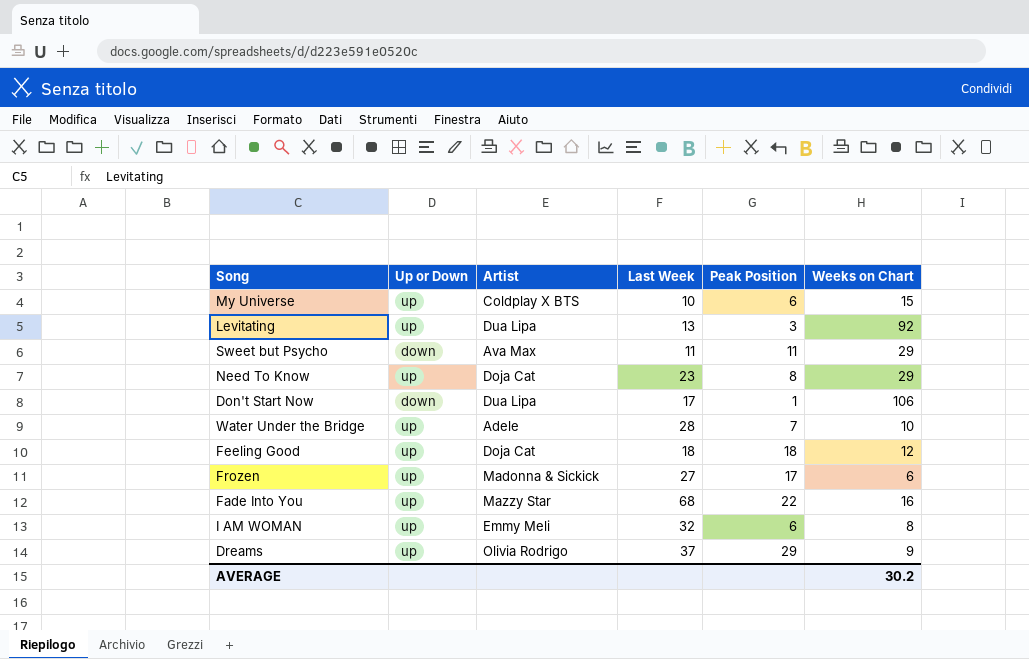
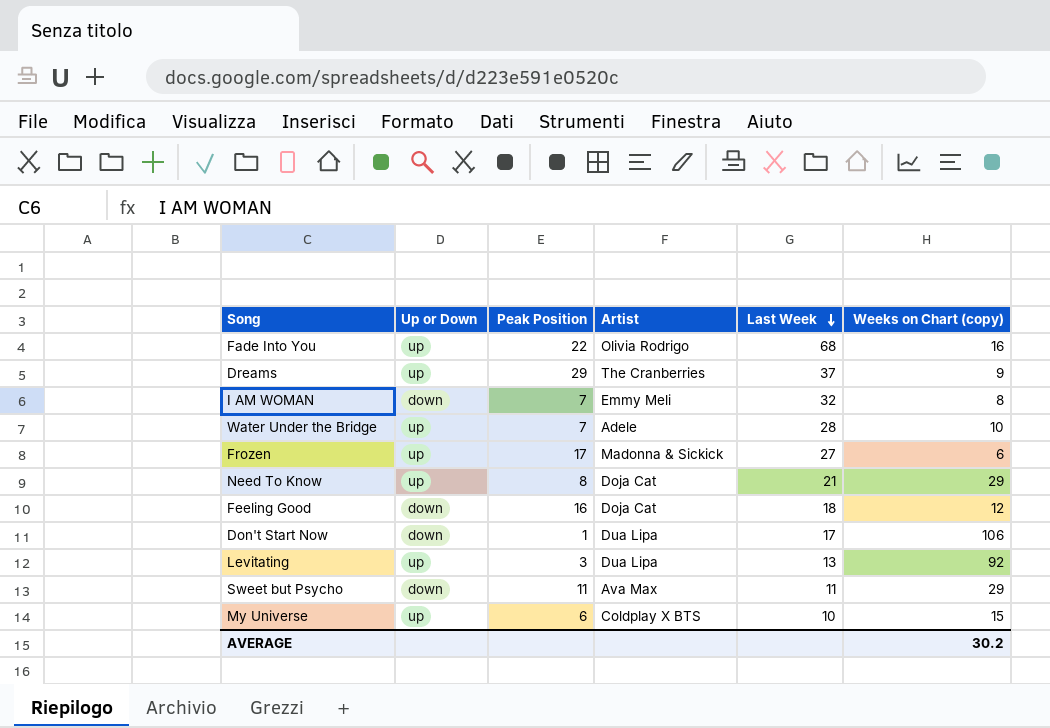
row order: none -> Last Week descending
column Peak Position | position: 5 -> 3
column name: Weeks on Chart -> Weeks on Chart (copy)
Fade Into You | Artist: Mazzy Star -> Olivia Rodrigo
Dreams | Artist: Olivia Rodrigo -> The Cranberries
I AM WOMAN | Up or Down: up -> down
I AM WOMAN | Peak Position: 6 -> 7
Need To Know | Last Week: 23 -> 21
Feeling Good | Up or Down: up -> down
Feeling Good | Peak Position: 18 -> 16

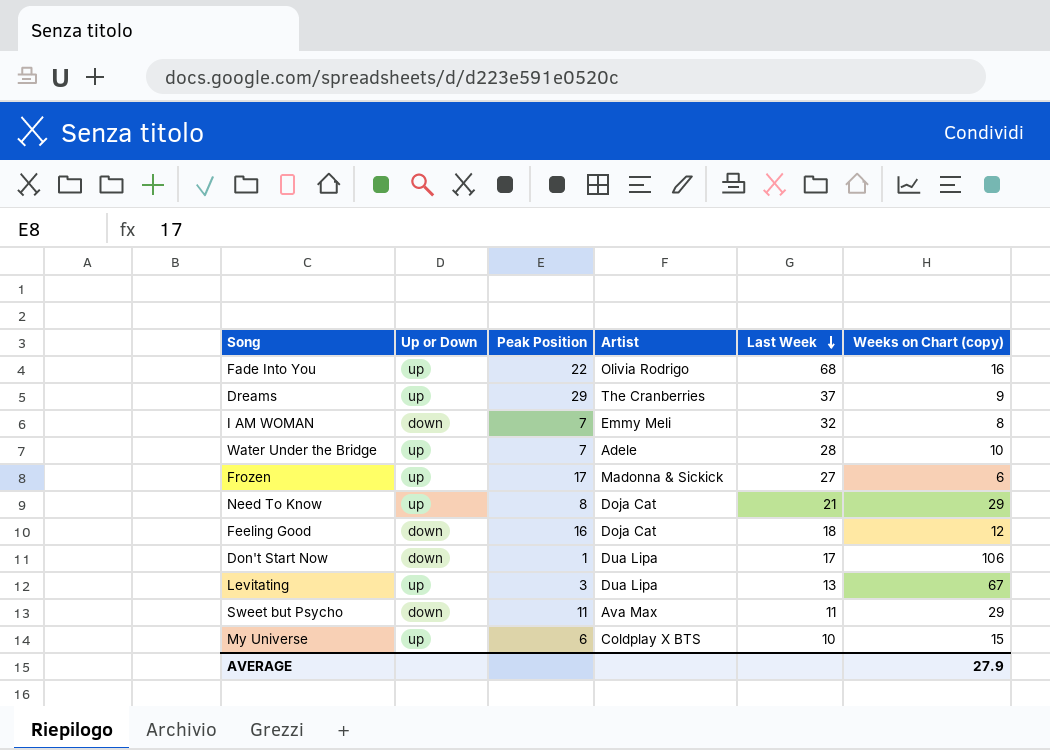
Levitating | Weeks on Chart (copy): 92 -> 67
AVERAGE | Weeks on Chart (copy): 30.2 -> 27.9

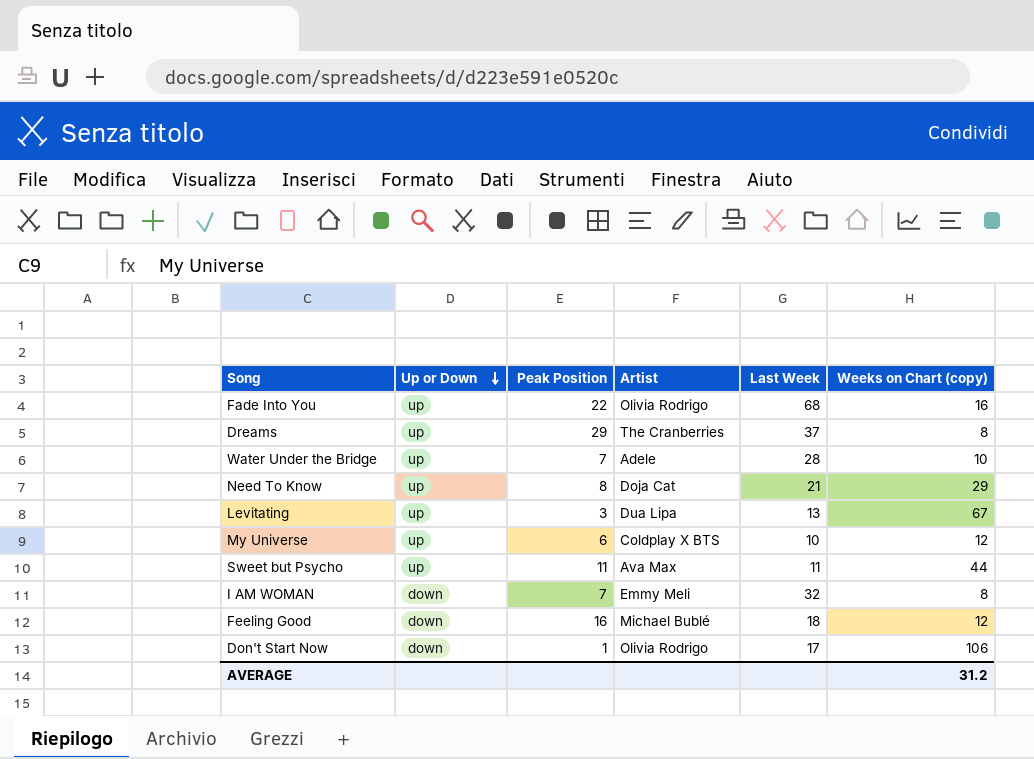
row order: Last Week descending -> Up or Down descending
row Frozen: up | 17 | Madonna & Sickick | 27 | 6 -> none
Dreams | Weeks on Chart (copy): 9 -> 8
My Universe | Weeks on Chart (copy): 15 -> 12
Sweet but Psycho | Up or Down: down -> up
Sweet but Psycho | Weeks on Chart (copy): 29 -> 44
Feeling Good | Artist: Doja Cat -> Michael Bublé
Don't Start Now | Artist: Dua Lipa -> Olivia Rodrigo
AVERAGE | Weeks on Chart (copy): 27.9 -> 31.2

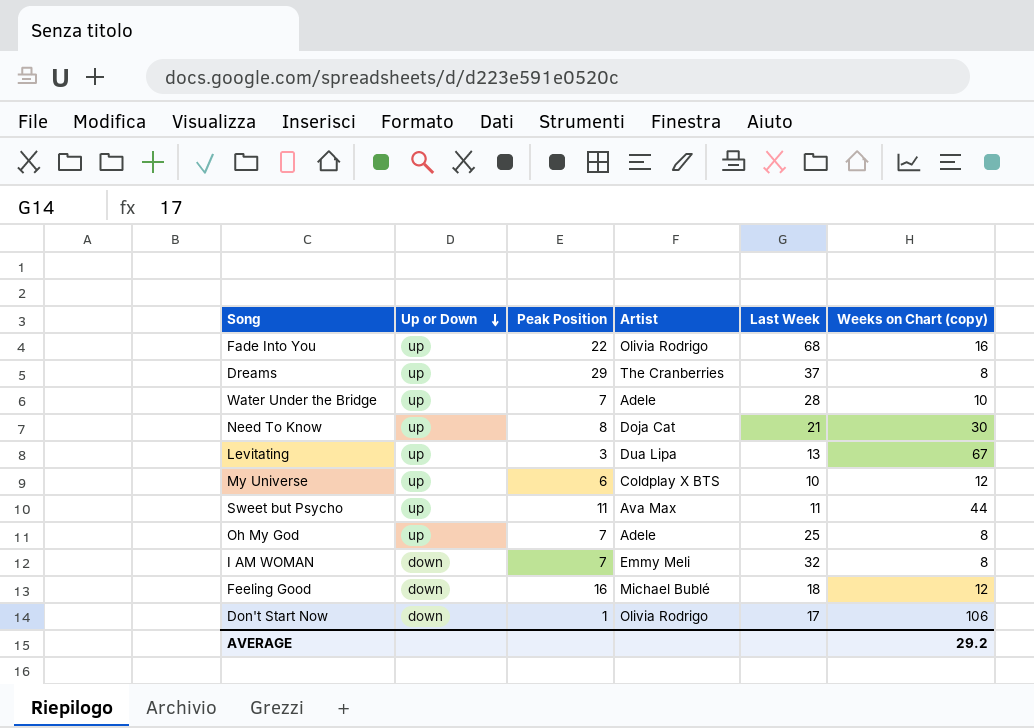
Need To Know | Weeks on Chart (copy): 29 -> 30
row Oh My God: none -> up | 7 | Adele | 25 | 8
AVERAGE | Weeks on Chart (copy): 31.2 -> 29.2

